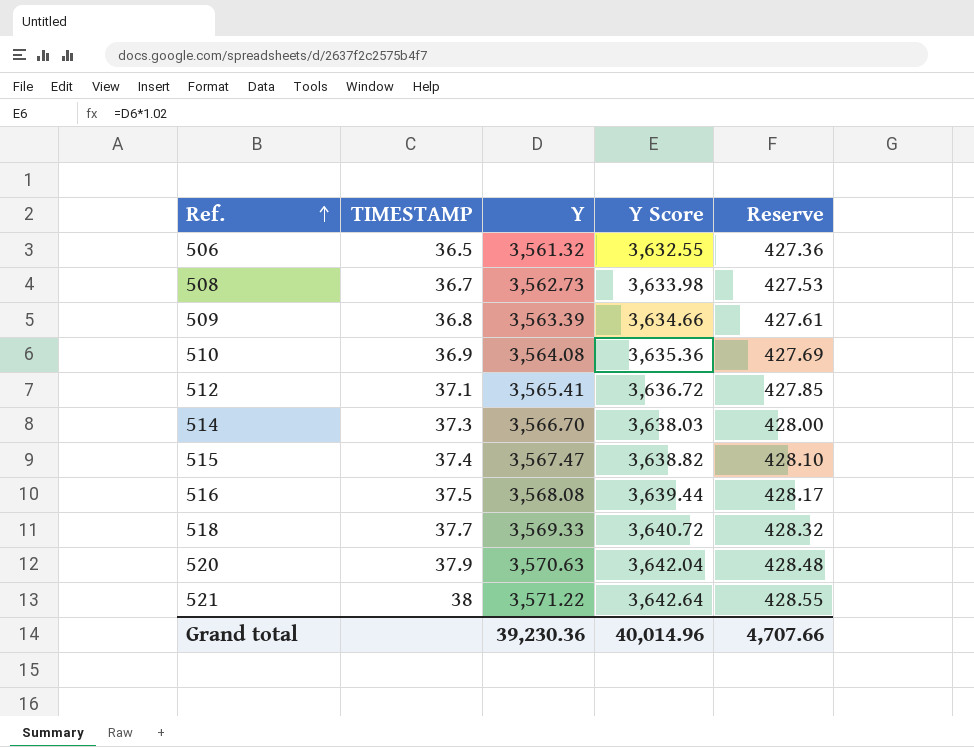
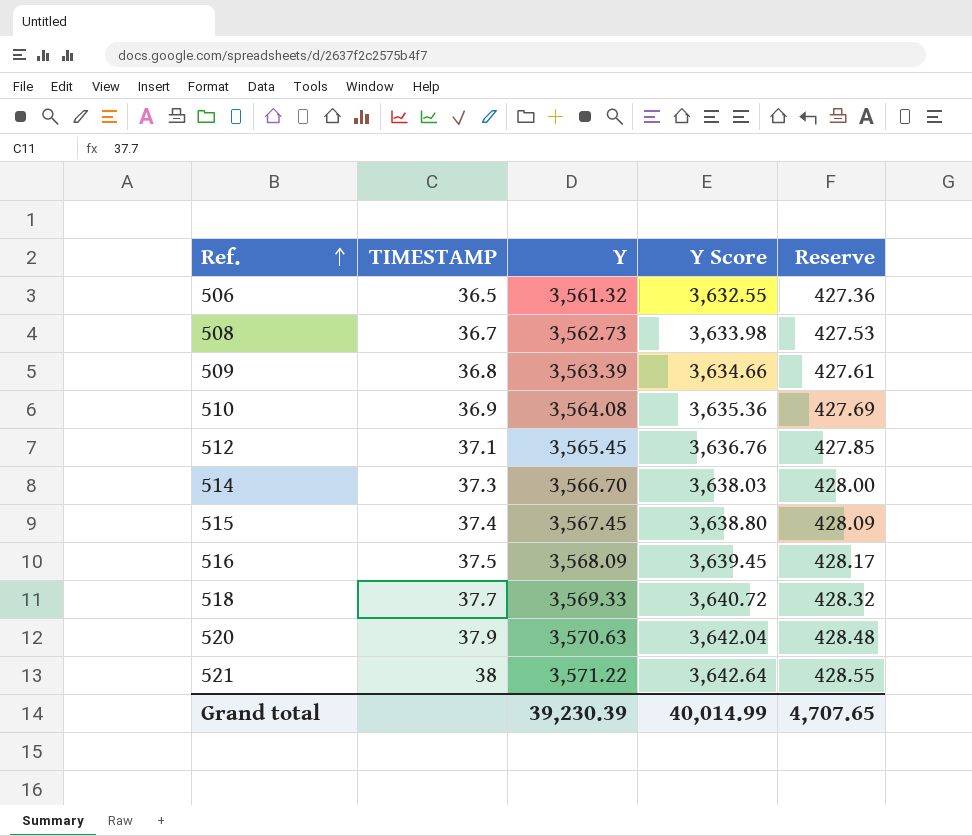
512 | Y: 3,565.41 -> 3,565.45
512 | Y Score: 3,636.72 -> 3,636.76
515 | Y: 3,567.47 -> 3,567.45
515 | Y Score: 3,638.82 -> 3,638.80
515 | Reserve: 428.10 -> 428.09
516 | Y: 3,568.08 -> 3,568.09
516 | Y Score: 3,639.44 -> 3,639.45
Grand total | Y: 39,230.36 -> 39,230.39
Grand total | Y Score: 40,014.96 -> 40,014.99
Grand total | Reserve: 4,707.66 -> 4,707.65

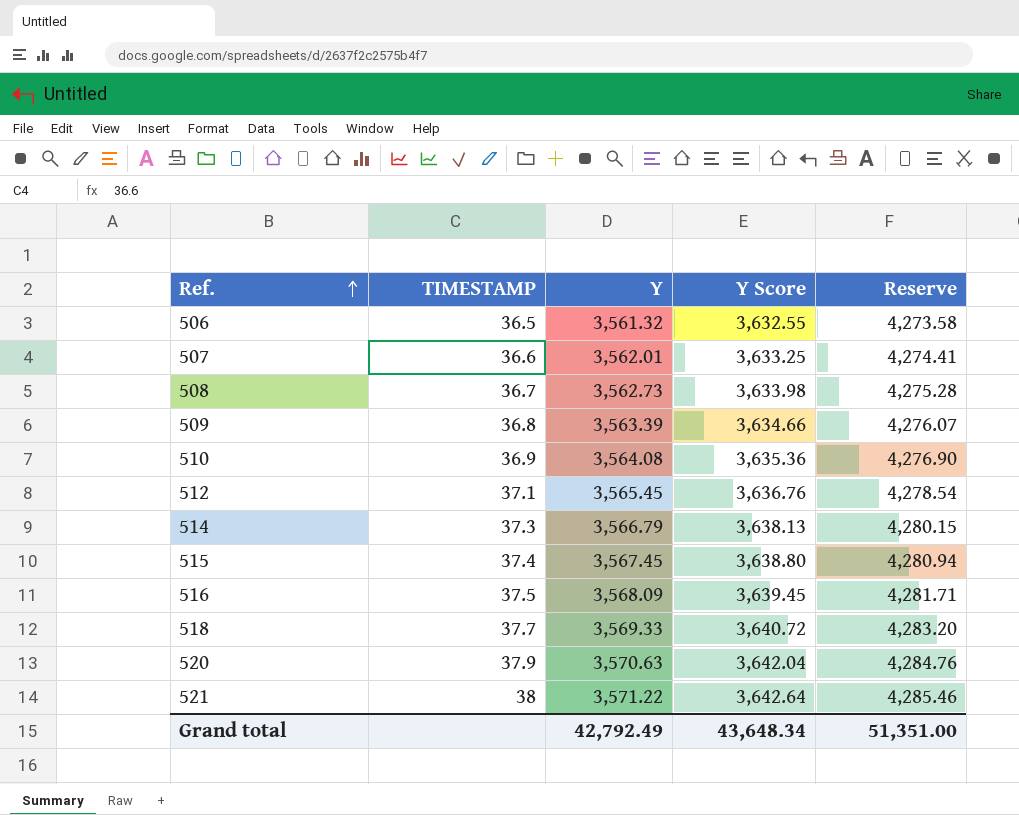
column Reserve | formula: [Y] * 0.12 -> [Y] * 1.2
row 507: none -> 36.6 | 3,562.01 | 3,633.25 | 4,274.41
514 | Y: 3,566.70 -> 3,566.79
514 | Y Score: 3,638.03 -> 3,638.13
Grand total | Y: 39,230.39 -> 42,792.49
Grand total | Y Score: 40,014.99 -> 43,648.34
Grand total | Reserve: 4,707.65 -> 51,351.00

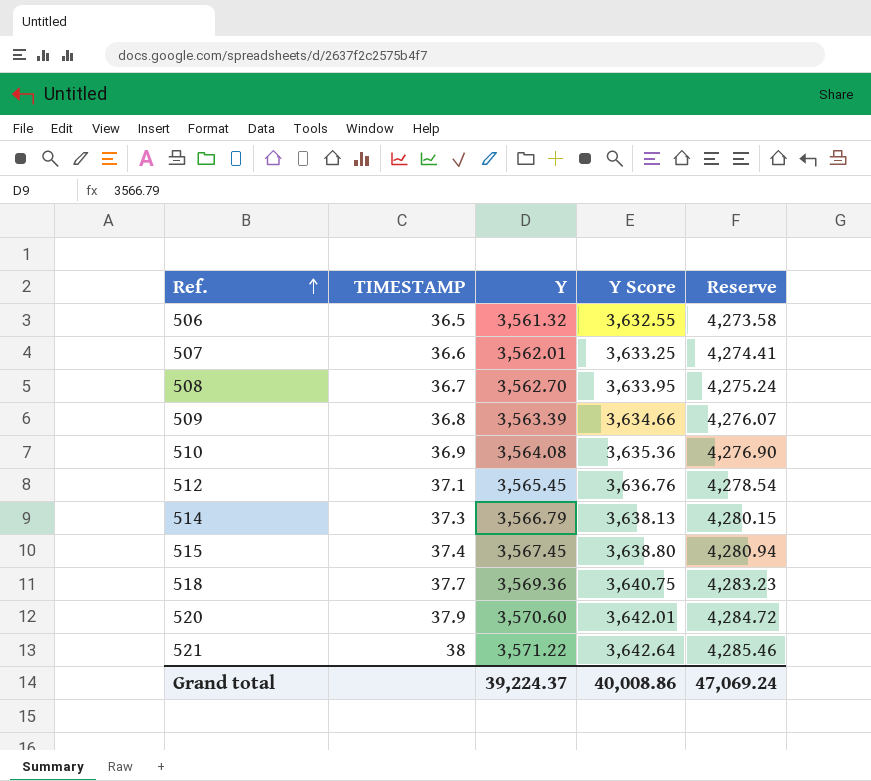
row 516: 37.5 | 3,568.09 | 3,639.45 | 4,281.71 -> none
508 | Y: 3,562.73 -> 3,562.70
508 | Y Score: 3,633.98 -> 3,633.95
508 | Reserve: 4,275.28 -> 4,275.24
518 | Y: 3,569.33 -> 3,569.36
518 | Y Score: 3,640.72 -> 3,640.75
518 | Reserve: 4,283.20 -> 4,283.23
520 | Y: 3,570.63 -> 3,570.60
520 | Y Score: 3,642.04 -> 3,642.01
520 | Reserve: 4,284.76 -> 4,284.72
Grand total | Y: 42,792.49 -> 39,224.37
Grand total | Y Score: 43,648.34 -> 40,008.86
Grand total | Reserve: 51,351.00 -> 47,069.24

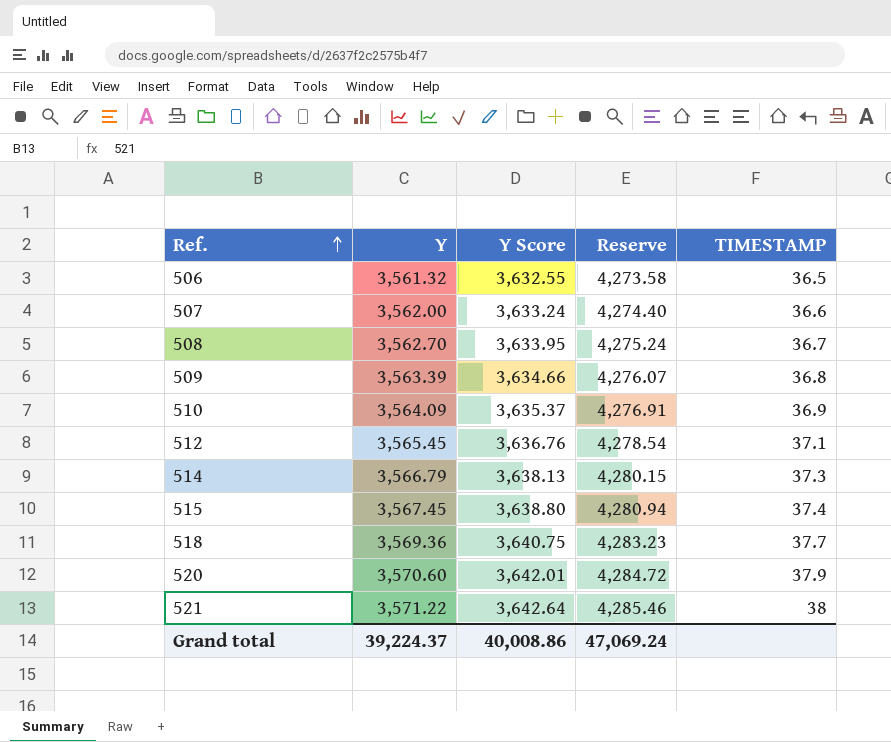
column TIMESTAMP | position: 2 -> 5
507 | Y: 3,562.01 -> 3,562.00
507 | Y Score: 3,633.25 -> 3,633.24
507 | Reserve: 4,274.41 -> 4,274.40
510 | Y: 3,564.08 -> 3,564.09
510 | Y Score: 3,635.36 -> 3,635.37
510 | Reserve: 4,276.90 -> 4,276.91

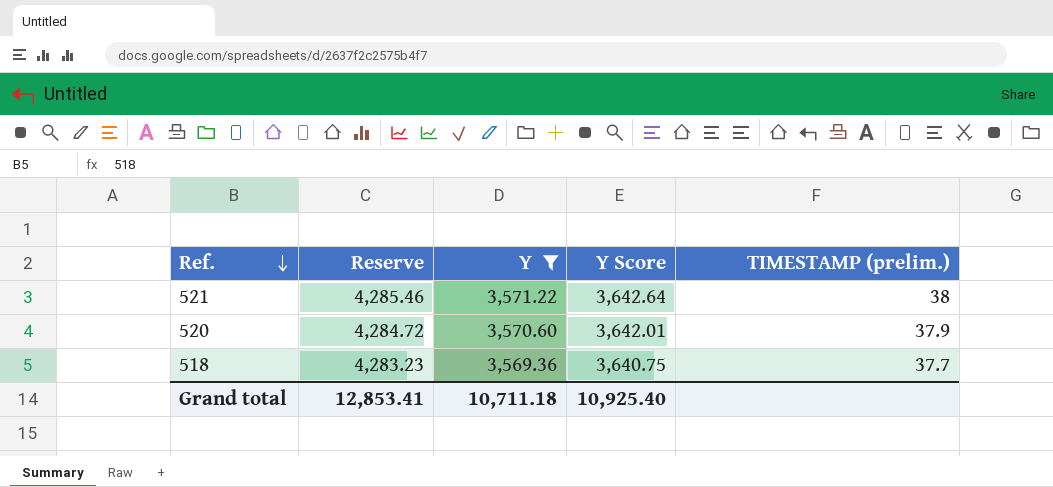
filter: none -> Y >= 3,569.36
row order: Ref. ascending -> Ref. descending
column Reserve | position: 4 -> 2
column name: TIMESTAMP -> TIMESTAMP (prelim.)
Grand total | Reserve: 47,069.24 -> 12,853.41
Grand total | Y: 39,224.37 -> 10,711.18
Grand total | Y Score: 40,008.86 -> 10,925.40

